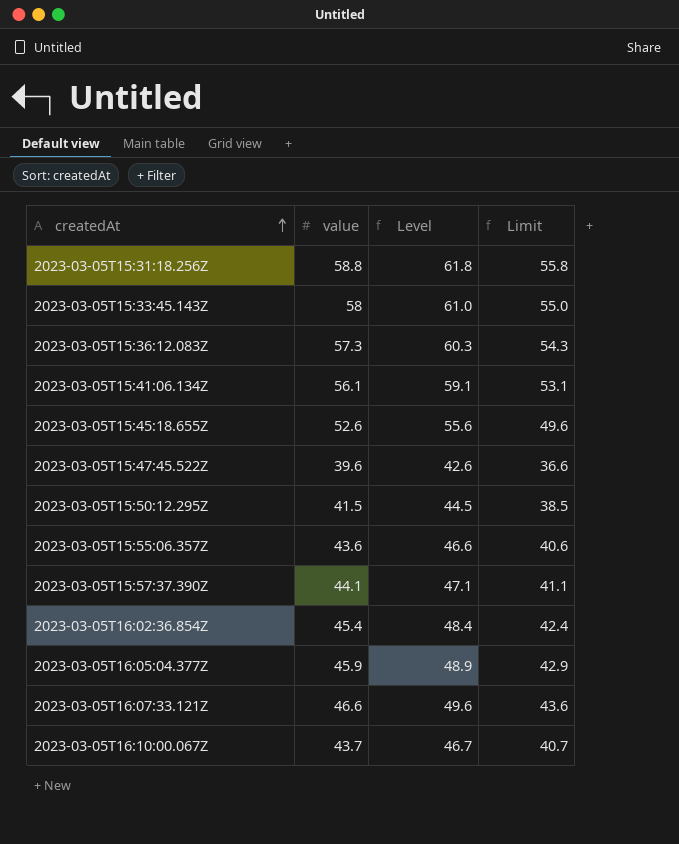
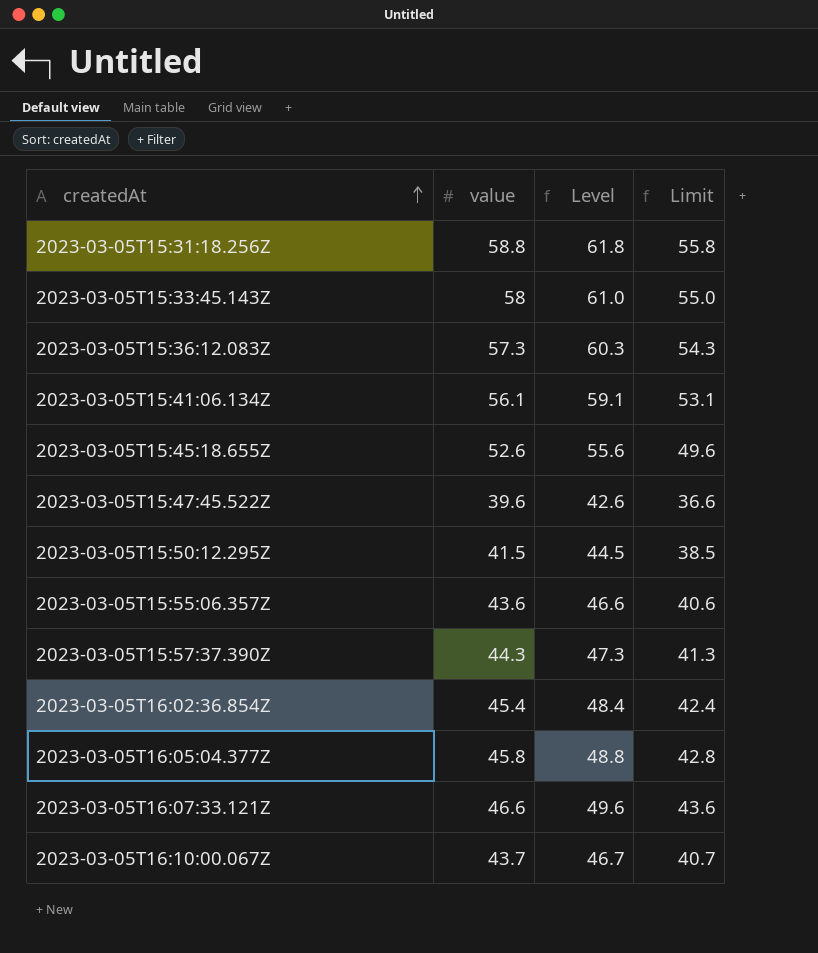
2023-03-05T15:57:37.390Z | value: 44.1 -> 44.3
2023-03-05T15:57:37.390Z | Level: 47.1 -> 47.3
2023-03-05T15:57:37.390Z | Limit: 41.1 -> 41.3
2023-03-05T16:05:04.377Z | value: 45.9 -> 45.8
2023-03-05T16:05:04.377Z | Level: 48.9 -> 48.8
2023-03-05T16:05:04.377Z | Limit: 42.9 -> 42.8

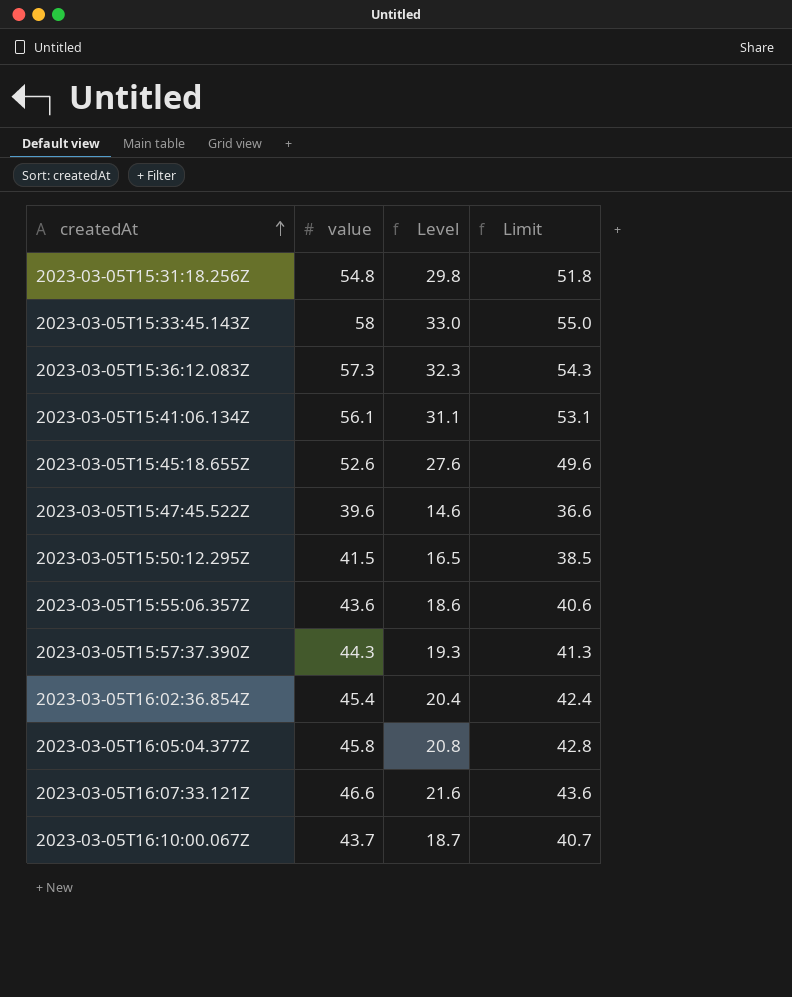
column Level | formula: [value] + 3 -> [value] - 25
2023-03-05T15:31:18.256Z | value: 58.8 -> 54.8
2023-03-05T15:31:18.256Z | Limit: 55.8 -> 51.8

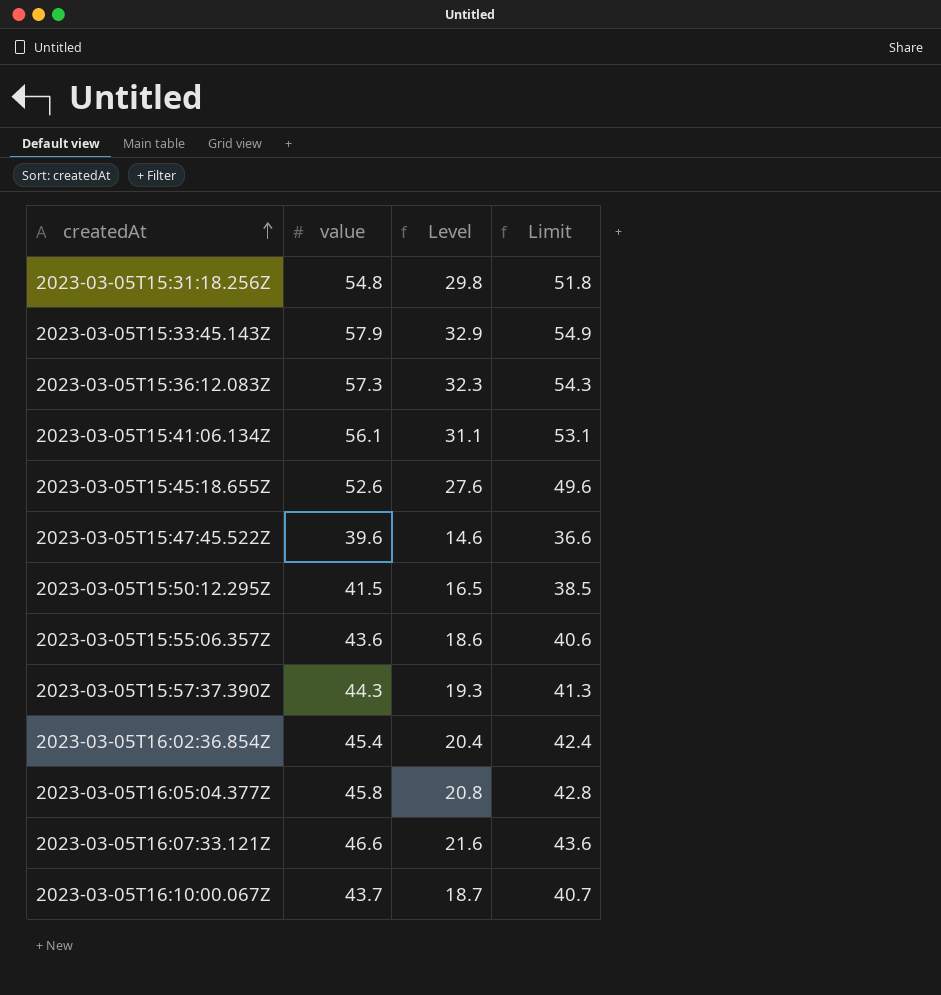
2023-03-05T15:33:45.143Z | value: 58 -> 57.9
2023-03-05T15:33:45.143Z | Level: 33.0 -> 32.9
2023-03-05T15:33:45.143Z | Limit: 55.0 -> 54.9

